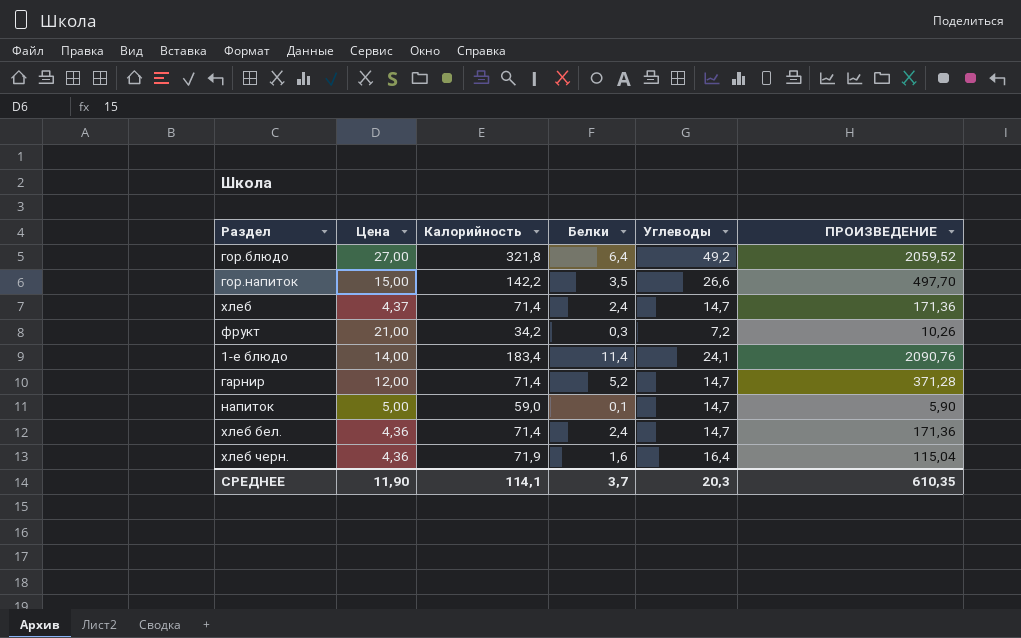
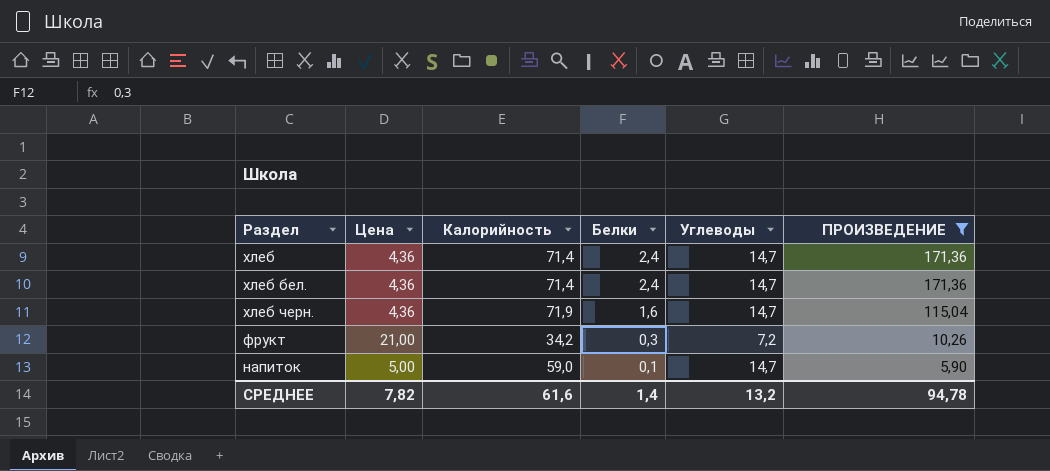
filter: none -> ПРОИЗВЕДЕНИЕ <= 171,36
row order: none -> Белки descending
хлеб | Цена: 4,37 -> 4,36
хлеб черн. | Углеводы: 16,4 -> 14,7
СРЕДНЕЕ | Цена: 11,90 -> 7,82
СРЕДНЕЕ | Калорийность: 114,1 -> 61,6
СРЕДНЕЕ | Белки: 3,7 -> 1,4
СРЕДНЕЕ | Углеводы: 20,3 -> 13,2
СРЕДНЕЕ | ПРОИЗВЕДЕНИЕ: 610,35 -> 94,78

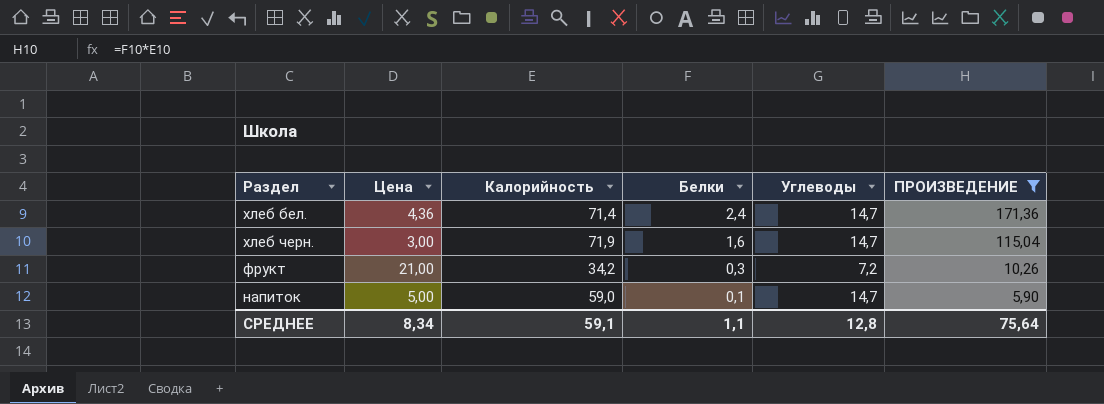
row хлеб: 4,36 | 71,4 | 2,4 | 14,7 | 171,36 -> none
хлеб черн. | Цена: 4,36 -> 3,00
СРЕДНЕЕ | Цена: 7,82 -> 8,34
СРЕДНЕЕ | Калорийность: 61,6 -> 59,1
СРЕДНЕЕ | Белки: 1,4 -> 1,1
СРЕДНЕЕ | Углеводы: 13,2 -> 12,8
СРЕДНЕЕ | ПРОИЗВЕДЕНИЕ: 94,78 -> 75,64

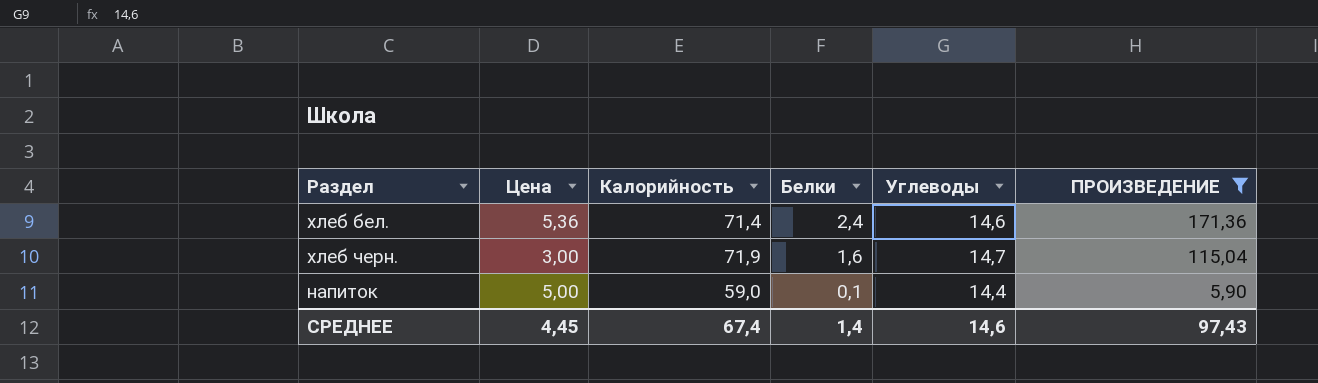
row фрукт: 21,00 | 34,2 | 0,3 | 7,2 | 10,26 -> none
хлеб бел. | Цена: 4,36 -> 5,36
хлеб бел. | Углеводы: 14,7 -> 14,6
напиток | Углеводы: 14,7 -> 14,4
СРЕДНЕЕ | Цена: 8,34 -> 4,45
СРЕДНЕЕ | Калорийность: 59,1 -> 67,4
СРЕДНЕЕ | Белки: 1,1 -> 1,4
СРЕДНЕЕ | Углеводы: 12,8 -> 14,6
СРЕДНЕЕ | ПРОИЗВЕДЕНИЕ: 75,64 -> 97,43

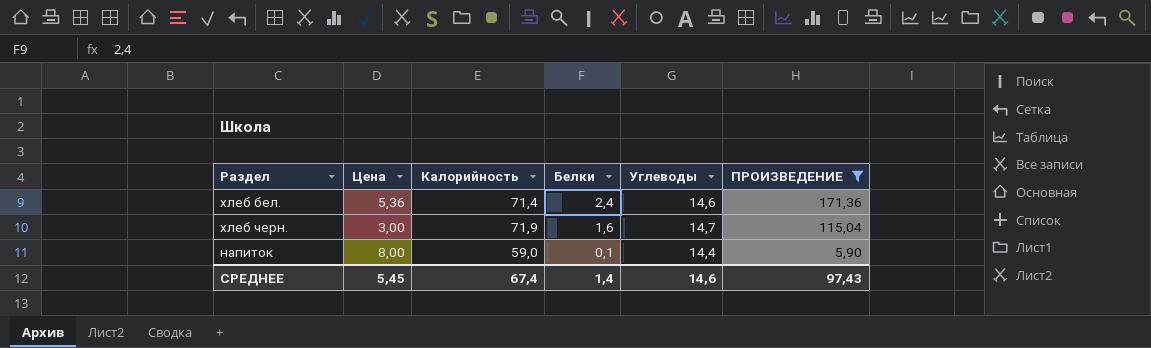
напиток | Цена: 5,00 -> 8,00
СРЕДНЕЕ | Цена: 4,45 -> 5,45

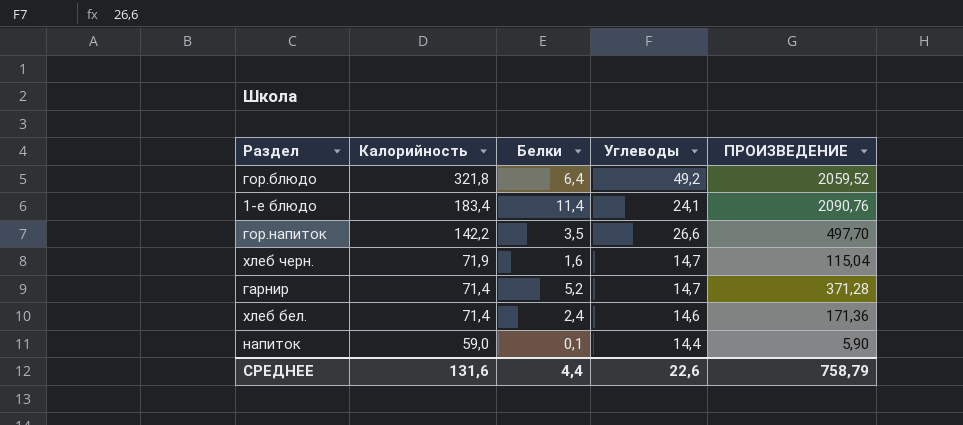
filter: ПРОИЗВЕДЕНИЕ <= 171,36 -> none
row order: Белки descending -> Калорийность descending
column Цена | position: 2 -> none
СРЕДНЕЕ | Калорийность: 67,4 -> 131,6
СРЕДНЕЕ | Белки: 1,4 -> 4,4
СРЕДНЕЕ | Углеводы: 14,6 -> 22,6
СРЕДНЕЕ | ПРОИЗВЕДЕНИЕ: 97,43 -> 758,79

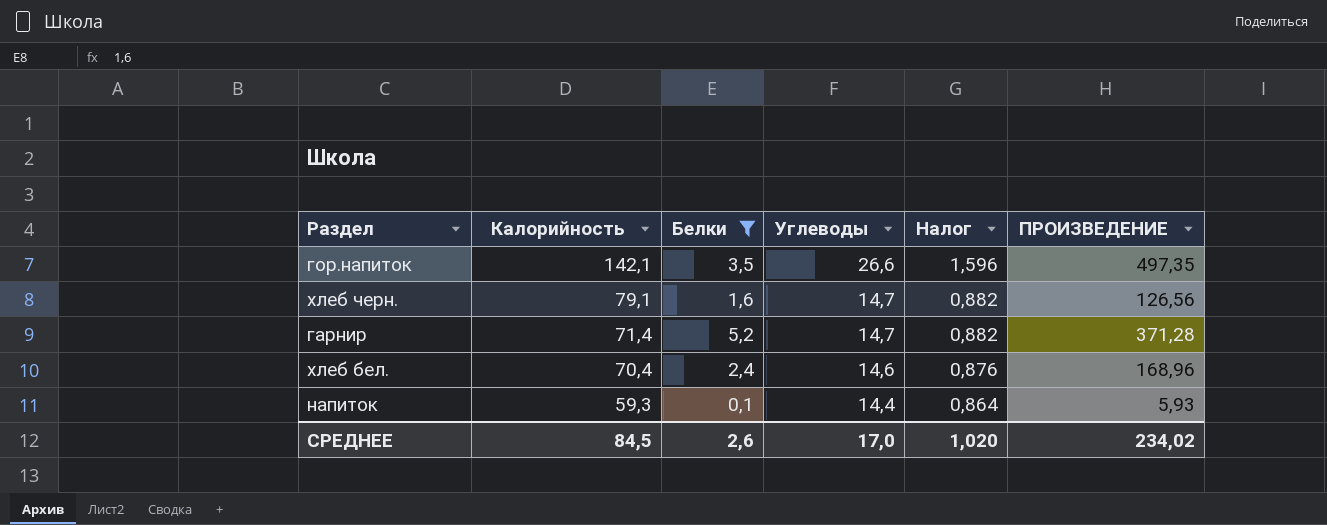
filter: none -> Белки <= 5,2
column Налог | formula: none -> [Углеводы] * 0,06
гор.напиток | Калорийность: 142,2 -> 142,1
гор.напиток | ПРОИЗВЕДЕНИЕ: 497,70 -> 497,35
хлеб черн. | Калорийность: 71,9 -> 79,1
хлеб черн. | ПРОИЗВЕДЕНИЕ: 115,04 -> 126,56
хлеб бел. | Калорийность: 71,4 -> 70,4
хлеб бел. | ПРОИЗВЕДЕНИЕ: 171,36 -> 168,96
напиток | Калорийность: 59,0 -> 59,3
напиток | ПРОИЗВЕДЕНИЕ: 5,90 -> 5,93
СРЕДНЕЕ | Калорийность: 131,6 -> 84,5
СРЕДНЕЕ | Белки: 4,4 -> 2,6
СРЕДНЕЕ | Углеводы: 22,6 -> 17,0
СРЕДНЕЕ | ПРОИЗВЕДЕНИЕ: 758,79 -> 234,02

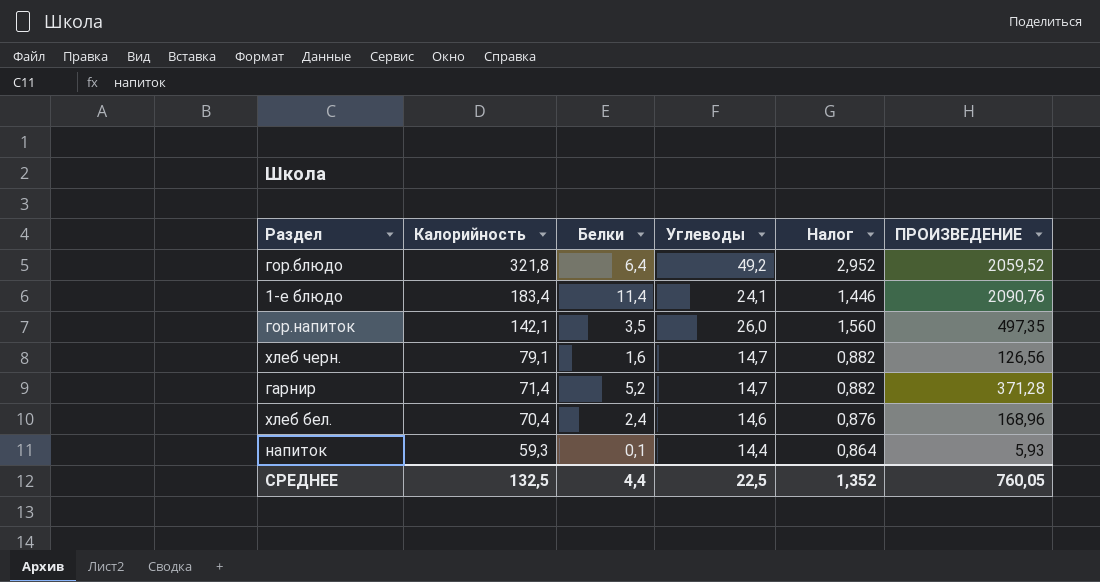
filter: Белки <= 5,2 -> none
гор.напиток | Углеводы: 26,6 -> 26,0
гор.напиток | Налог: 1,596 -> 1,560
СРЕДНЕЕ | Калорийность: 84,5 -> 132,5
СРЕДНЕЕ | Белки: 2,6 -> 4,4
СРЕДНЕЕ | Углеводы: 17,0 -> 22,5
СРЕДНЕЕ | Налог: 1,020 -> 1,352
СРЕДНЕЕ | ПРОИЗВЕДЕНИЕ: 234,02 -> 760,05

